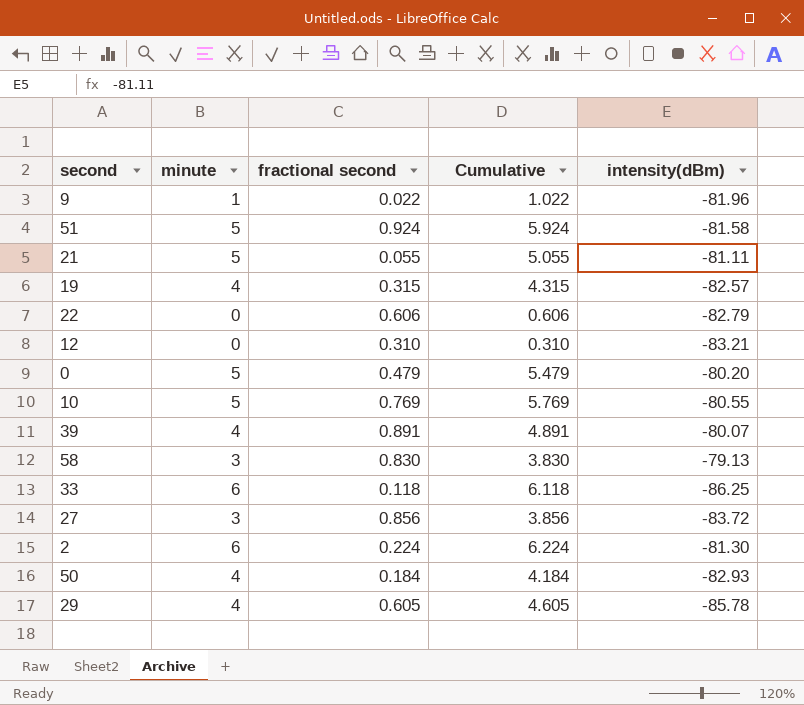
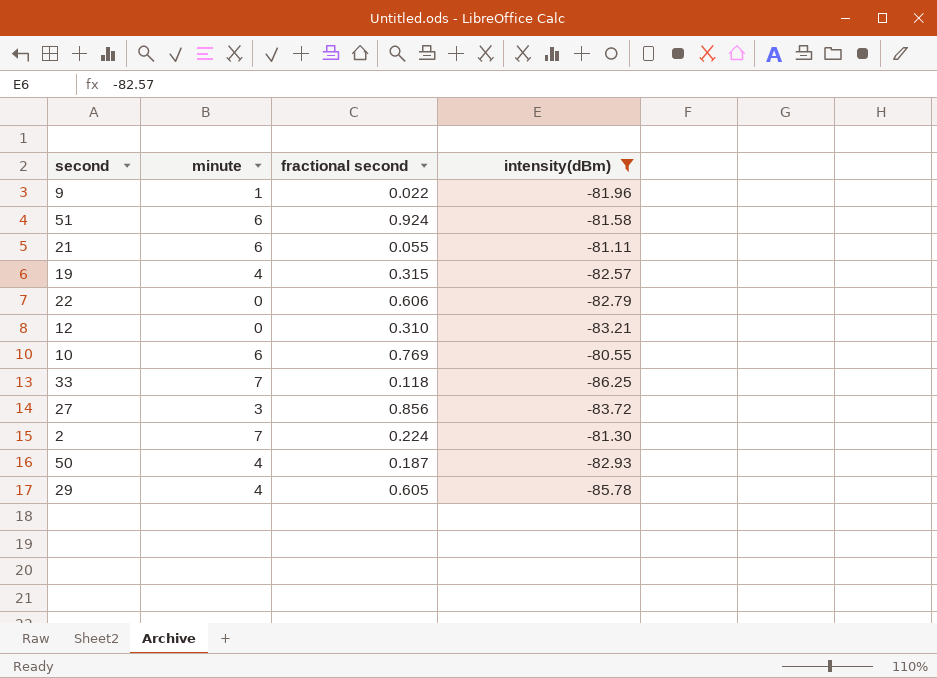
filter: none -> intensity(dBm) <= -80.55
column Cumulative | formula: [minute] + [fractional second] -> none
51 | minute: 5 -> 6
21 | minute: 5 -> 6
10 | minute: 5 -> 6
33 | minute: 6 -> 7
2 | minute: 6 -> 7
50 | fractional second: 0.184 -> 0.187

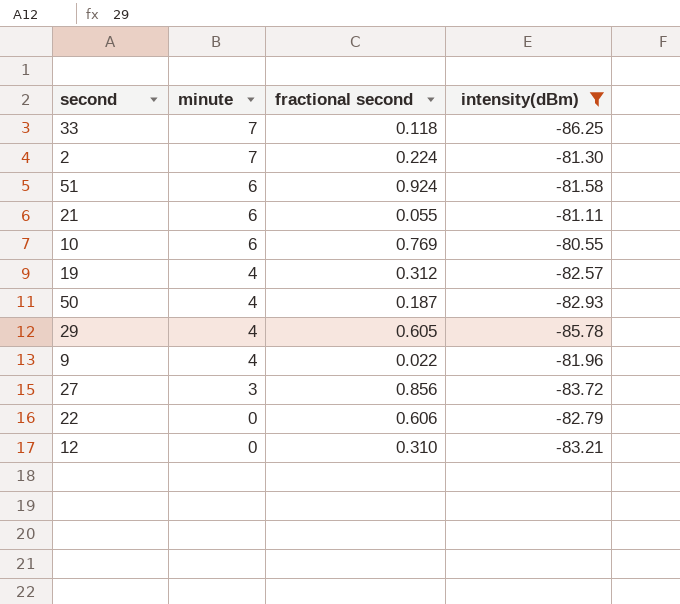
row order: none -> minute descending
19 | fractional second: 0.315 -> 0.312
9 | minute: 1 -> 4

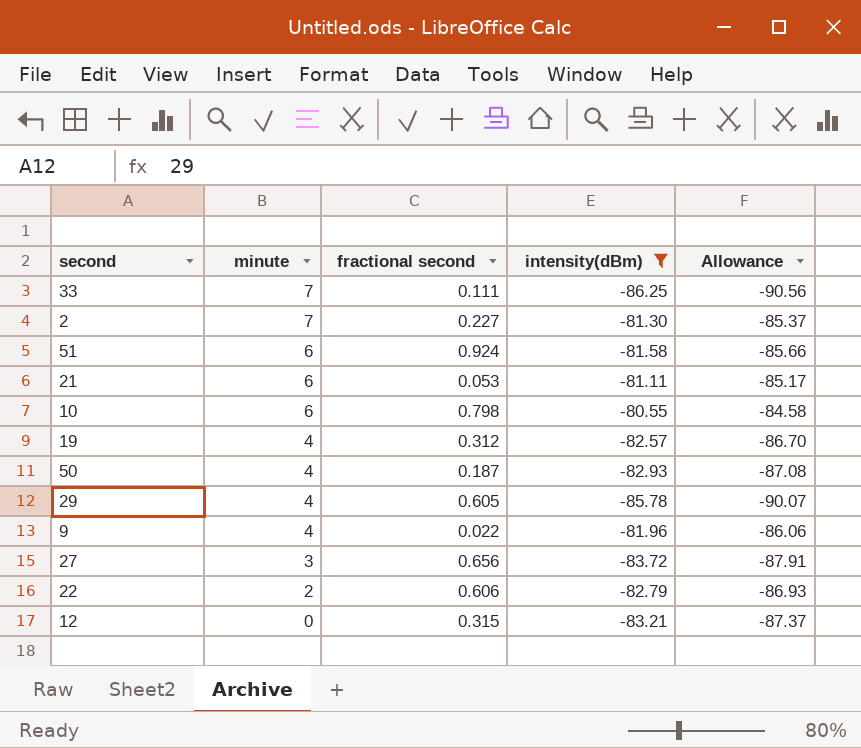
column Allowance | formula: none -> [intensity(dBm)] * 1.05
33 | fractional second: 0.118 -> 0.111
2 | fractional second: 0.224 -> 0.227
21 | fractional second: 0.055 -> 0.053
10 | fractional second: 0.769 -> 0.798
27 | fractional second: 0.856 -> 0.656
22 | minute: 0 -> 2
12 | fractional second: 0.310 -> 0.315

